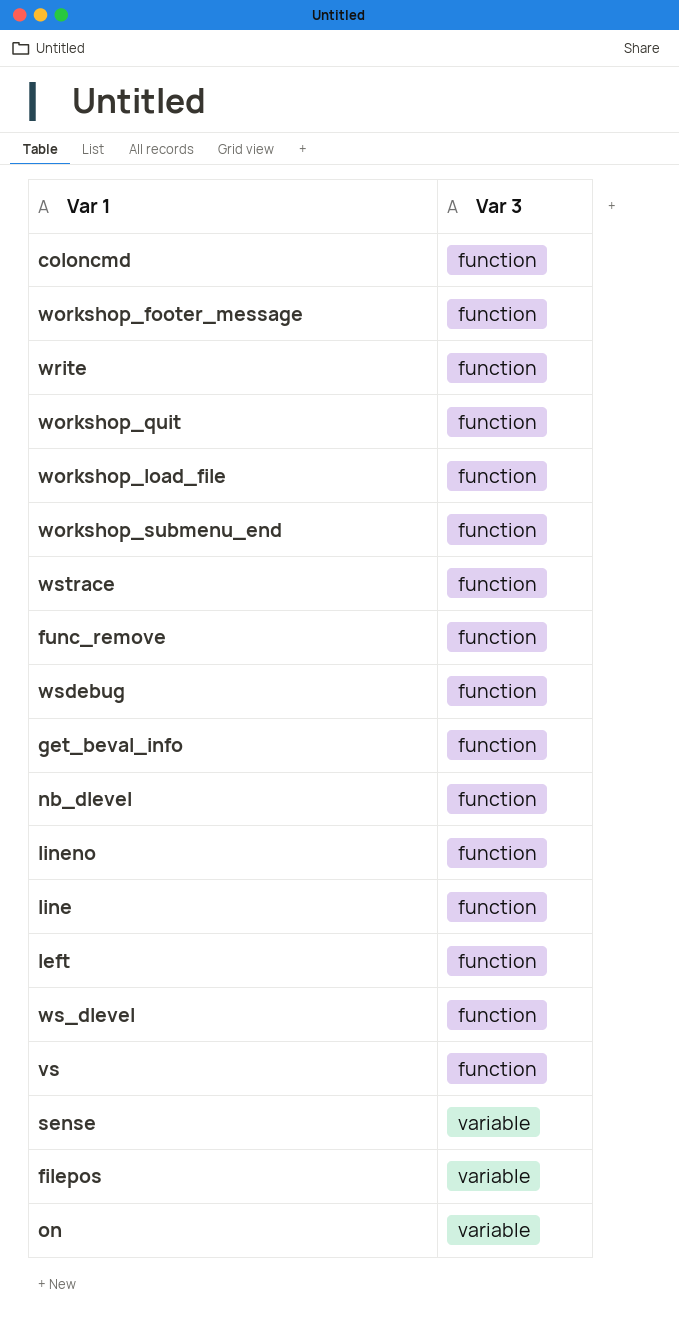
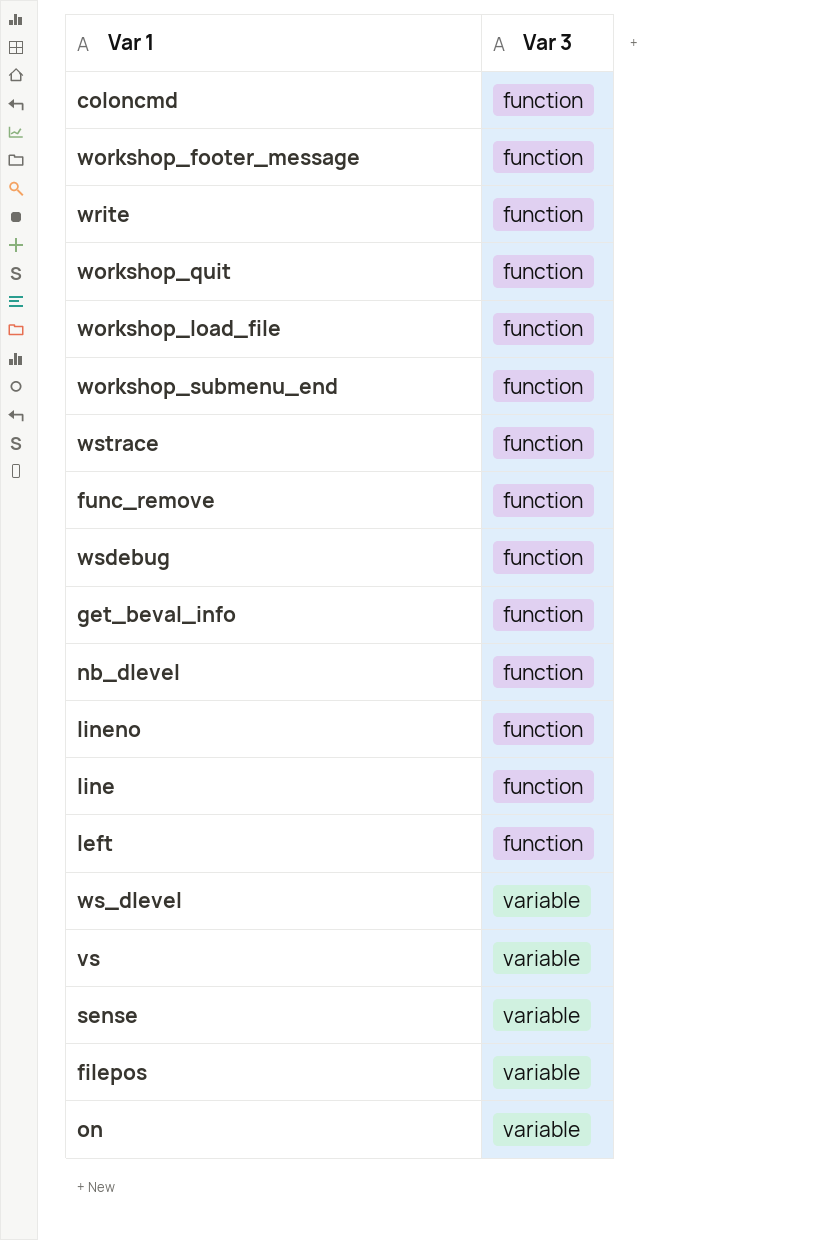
ws_dlevel | Var 3: function -> variable
vs | Var 3: function -> variable

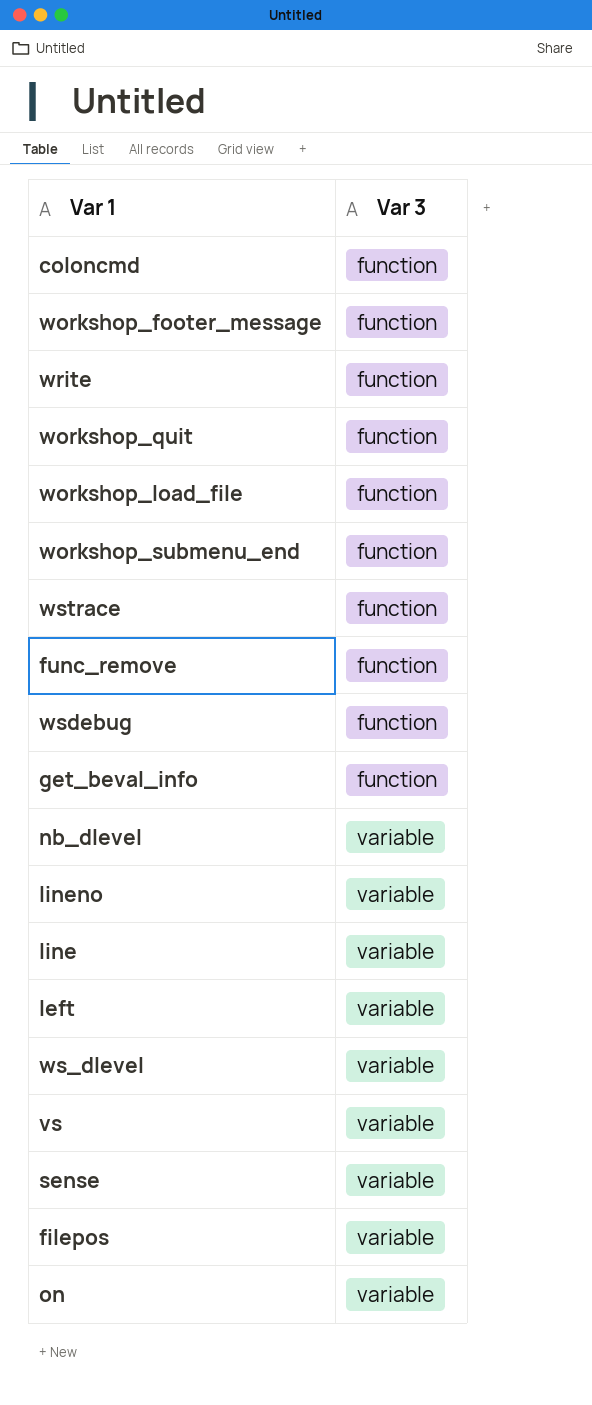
nb_dlevel | Var 3: function -> variable
lineno | Var 3: function -> variable
line | Var 3: function -> variable
left | Var 3: function -> variable

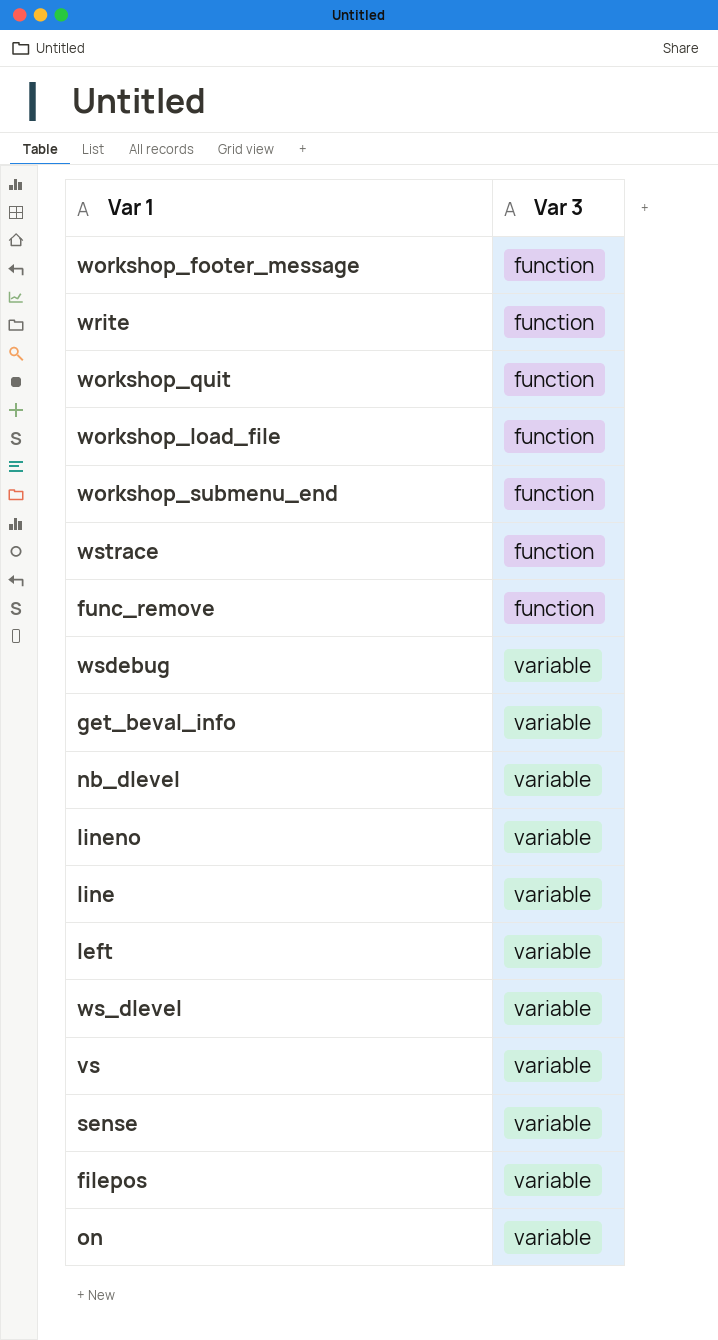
row coloncmd: function -> none
wsdebug | Var 3: function -> variable
get_beval_info | Var 3: function -> variable

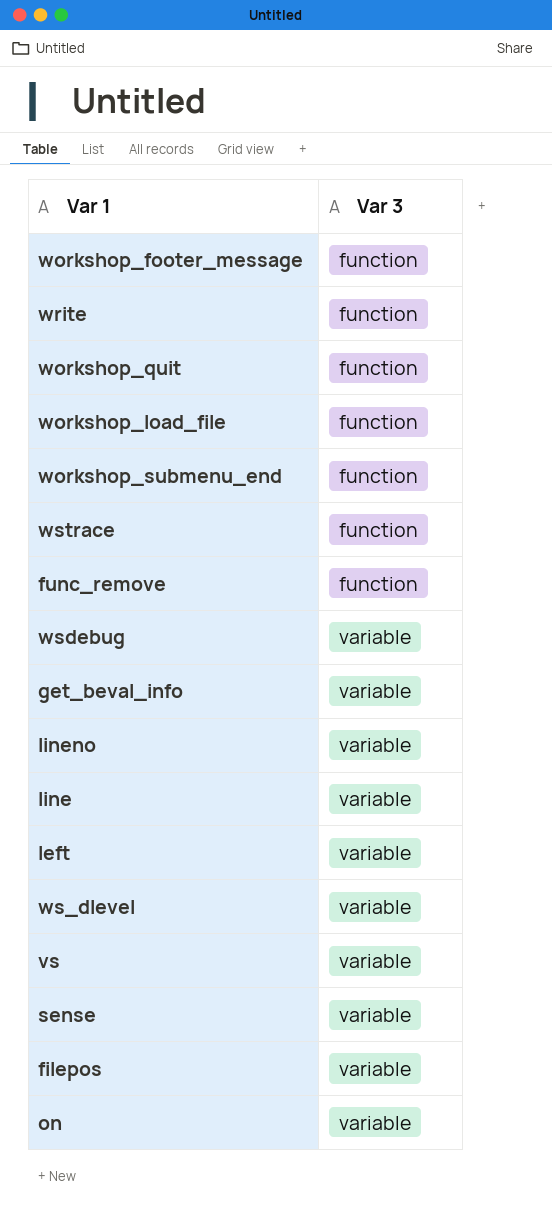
row nb_dlevel: variable -> none

